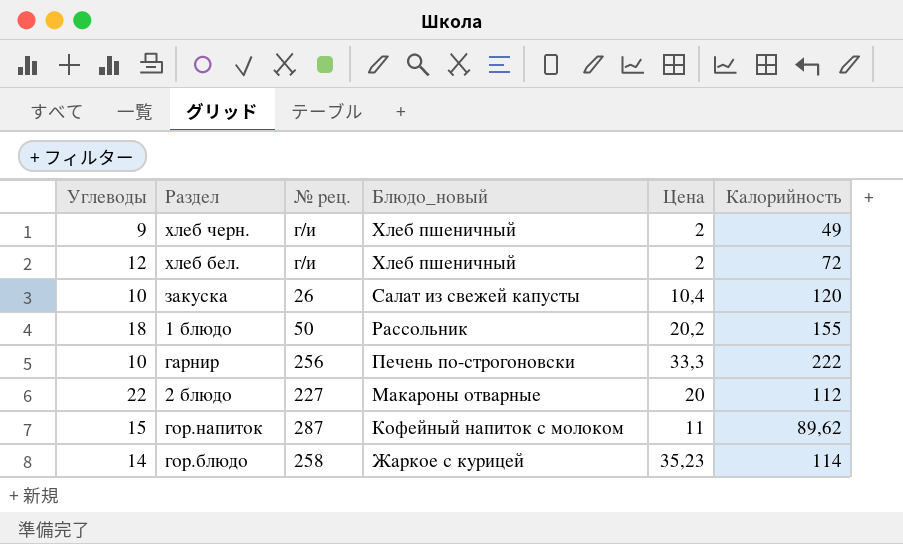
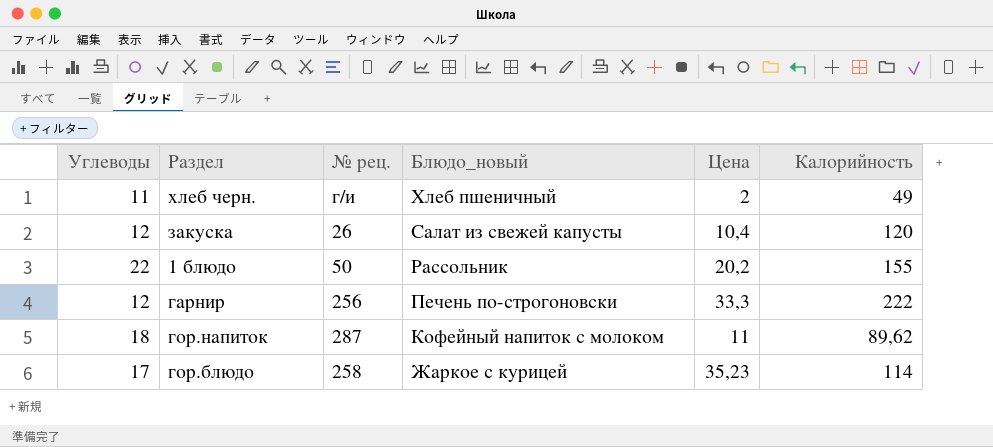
row хлеб бел.: 12 | г/и | Хлеб пшеничный | 2 | 72 -> none
row 2 блюдо: 22 | 227 | Макароны отварные | 20 | 112 -> none
хлеб черн. | Углеводы: 9 -> 11
закуска | Углеводы: 10 -> 12
1 блюдо | Углеводы: 18 -> 22
гарнир | Углеводы: 10 -> 12
гор.напиток | Углеводы: 15 -> 18
гор.блюдо | Углеводы: 14 -> 17

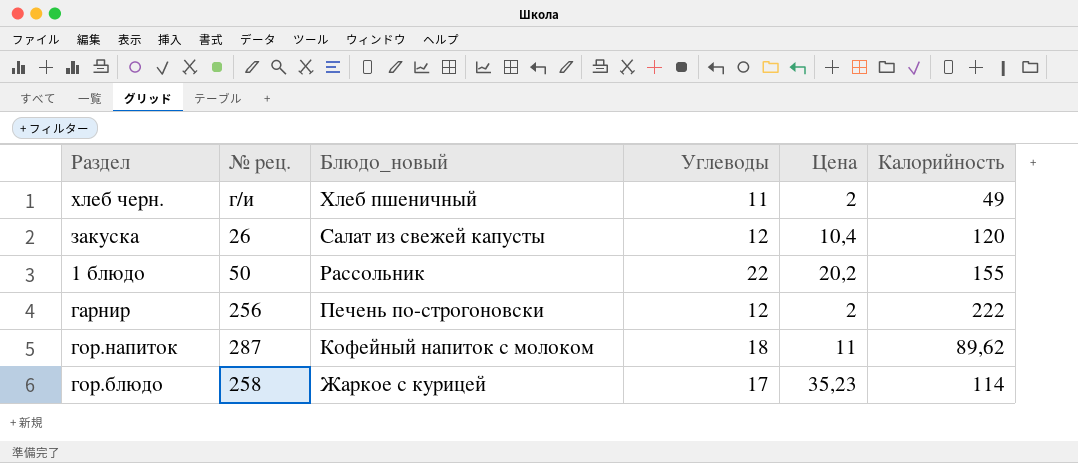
column Углеводы | position: 1 -> 4
гарнир | Цена: 33,3 -> 2

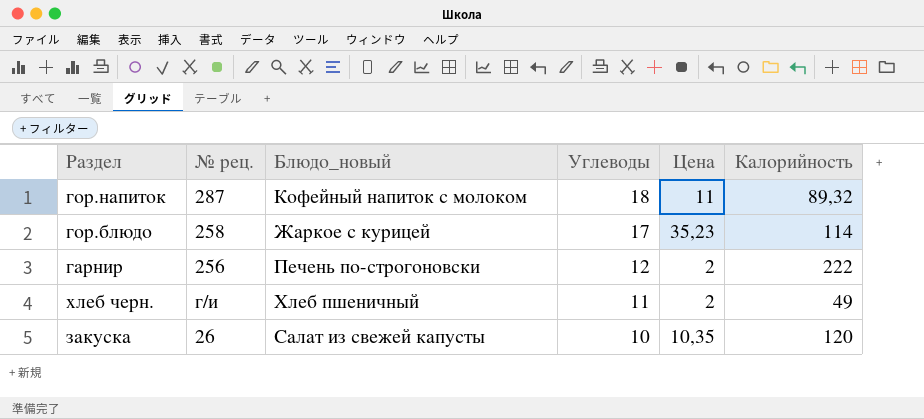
row order: Блюдо_новый descending -> Углеводы descending
row 1 блюдо: 50 | Рассольник | 22 | 20,2 | 155 -> none
гор.напиток | Калорийность: 89,62 -> 89,32
закуска | Углеводы: 12 -> 10
закуска | Цена: 10,4 -> 10,35

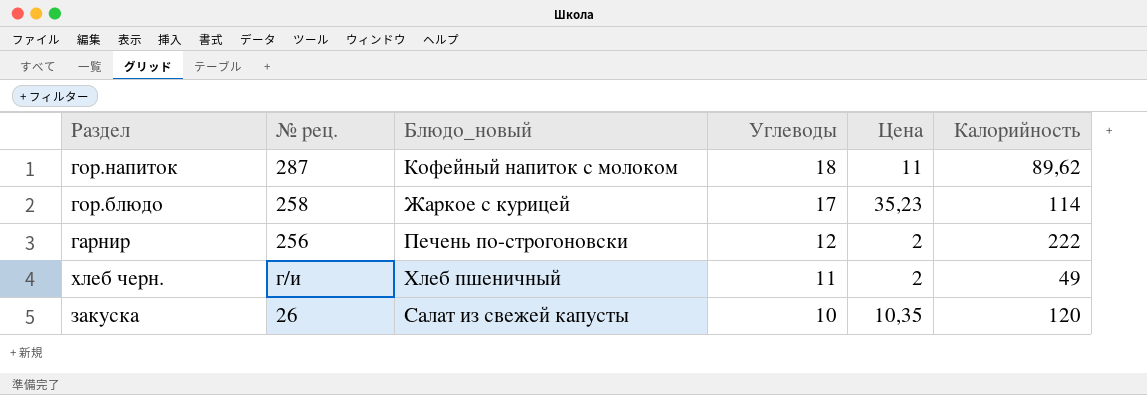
гор.напиток | Калорийность: 89,32 -> 89,62

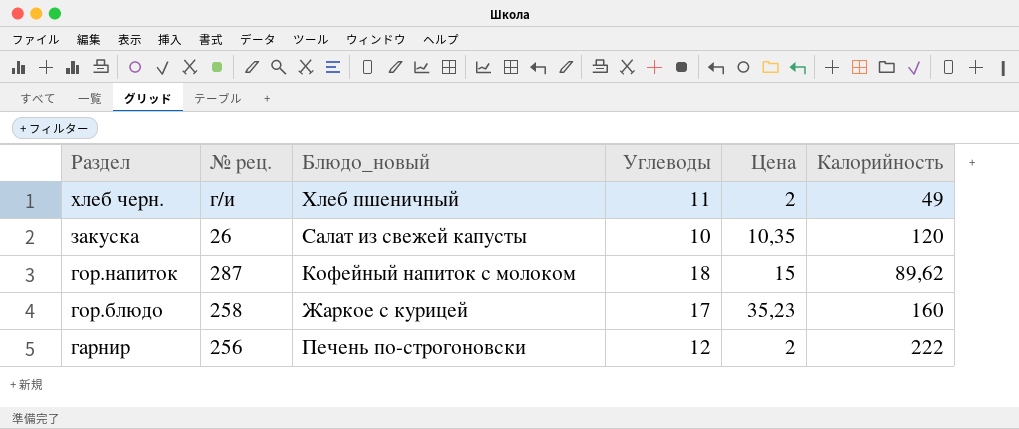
row order: Углеводы descending -> Раздел descending
гор.напиток | Цена: 11 -> 15
гор.блюдо | Калорийность: 114 -> 160

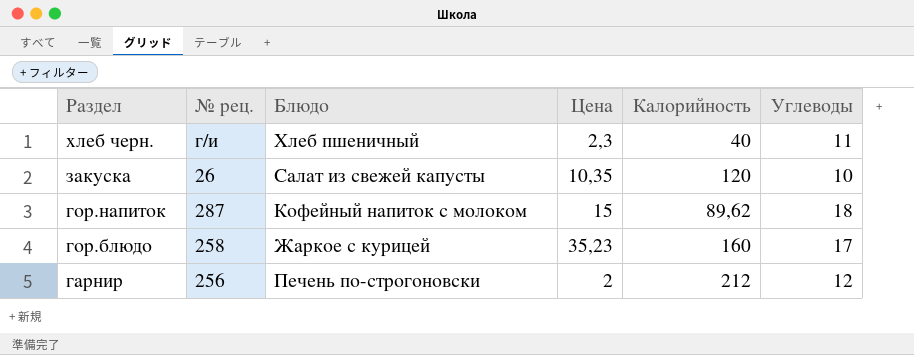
column name: Блюдо_новый -> Блюдо
column Углеводы | position: 4 -> 6
хлеб черн. | Цена: 2 -> 2,3
хлеб черн. | Калорийность: 49 -> 40
гарнир | Калорийность: 222 -> 212

